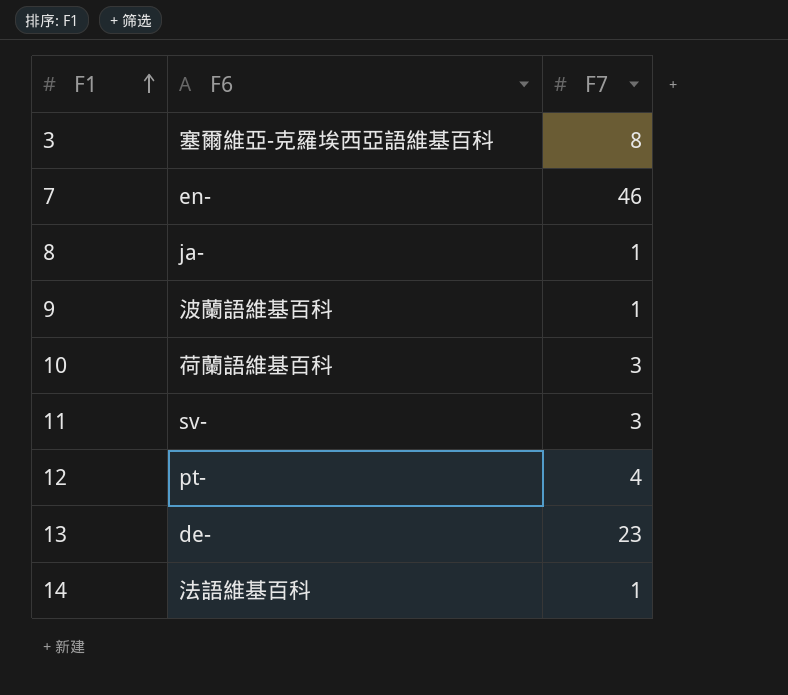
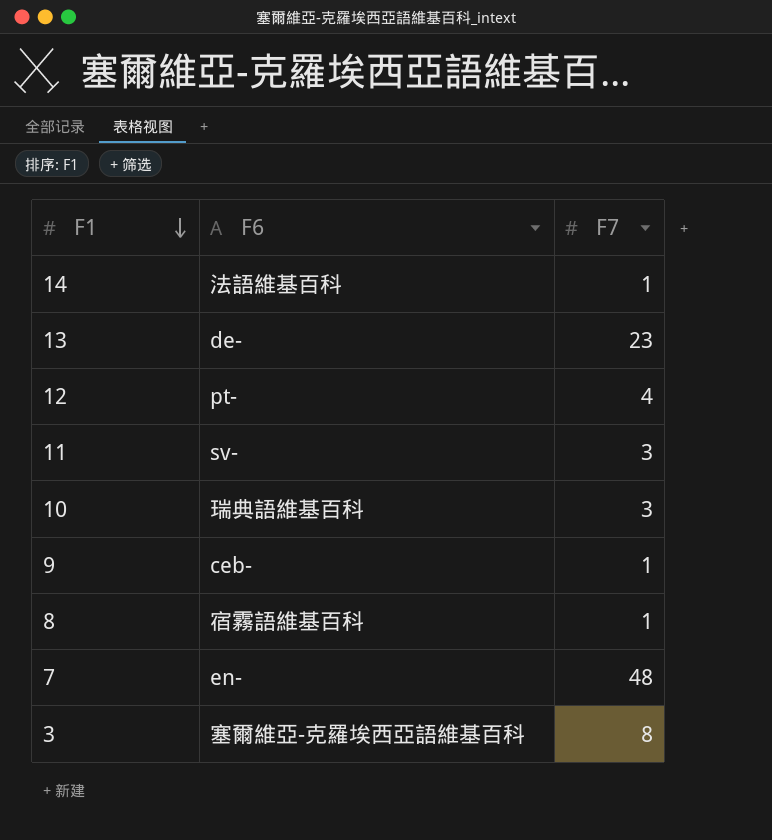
row order: F1 ascending -> F1 descending
10 | F6: 荷蘭語維基百科 -> 瑞典語維基百科
9 | F6: 波蘭語維基百科 -> ceb-
8 | F6: ja- -> 宿霧語維基百科
7 | F7: 46 -> 48

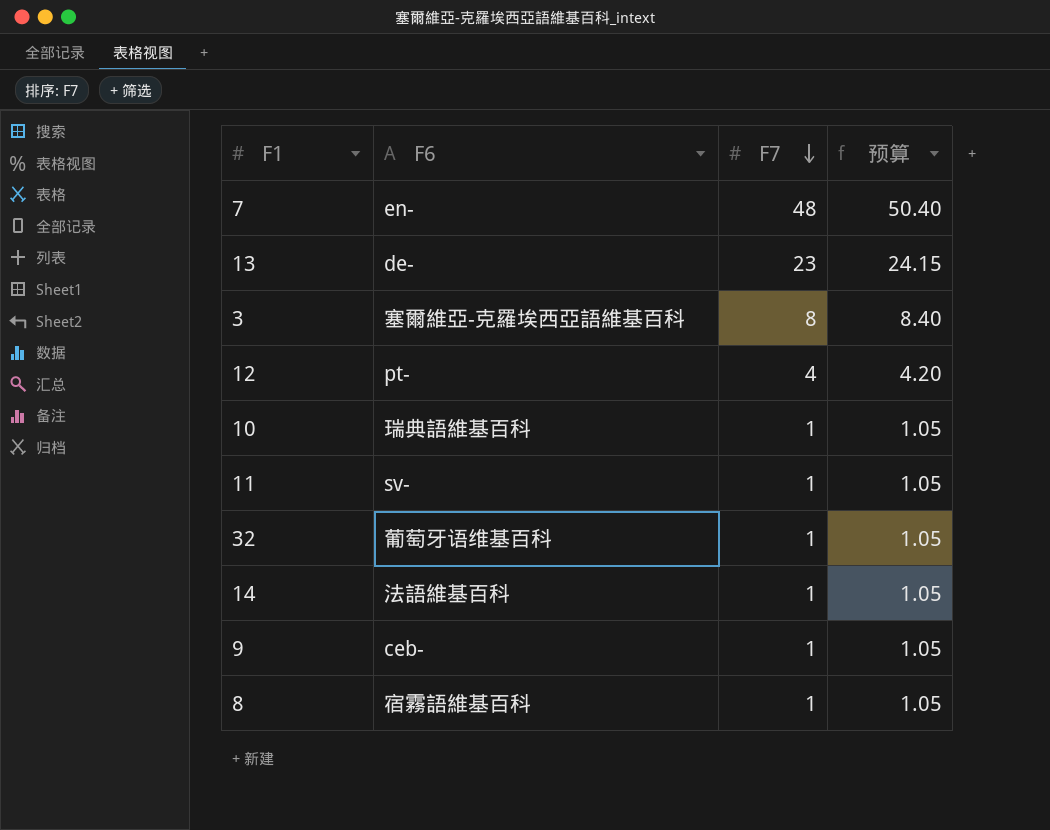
row order: F1 descending -> F7 descending
column 预算 | formula: none -> [F7] * 1.05
10 | F7: 3 -> 1
11 | F7: 3 -> 1
row 32: none -> 葡萄牙语维基百科 | 1 | 1.05

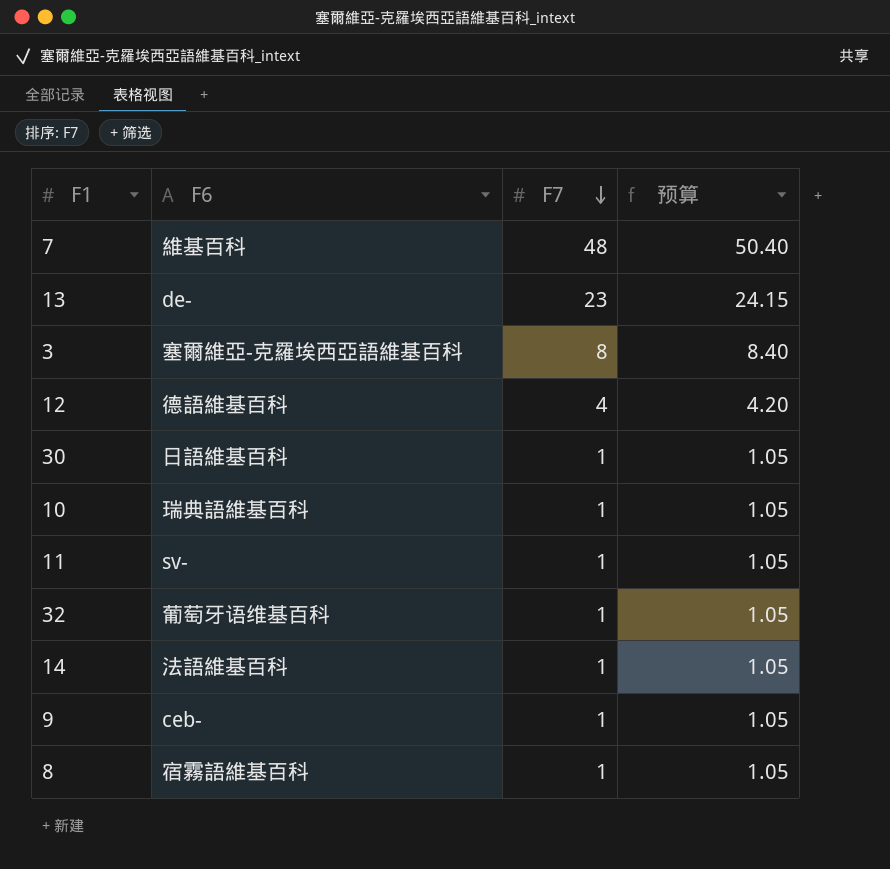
7 | F6: en- -> 維基百科
12 | F6: pt- -> 德語維基百科
row 30: none -> 日語維基百科 | 1 | 1.05

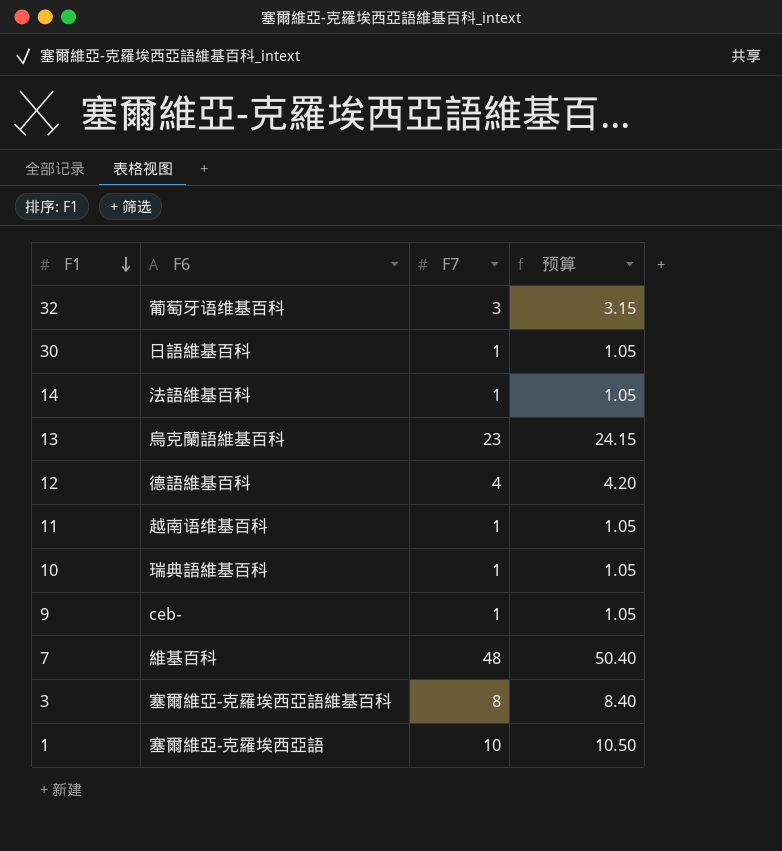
row order: F7 descending -> F1 descending
row 8: 宿霧語維基百科 | 1 | 1.05 -> none
32 | F7: 1 -> 3
32 | 预算: 1.05 -> 3.15
13 | F6: de- -> 烏克蘭語維基百科
11 | F6: sv- -> 越南语维基百科
row 1: none -> 塞爾維亞-克羅埃西亞語 | 10 | 10.50

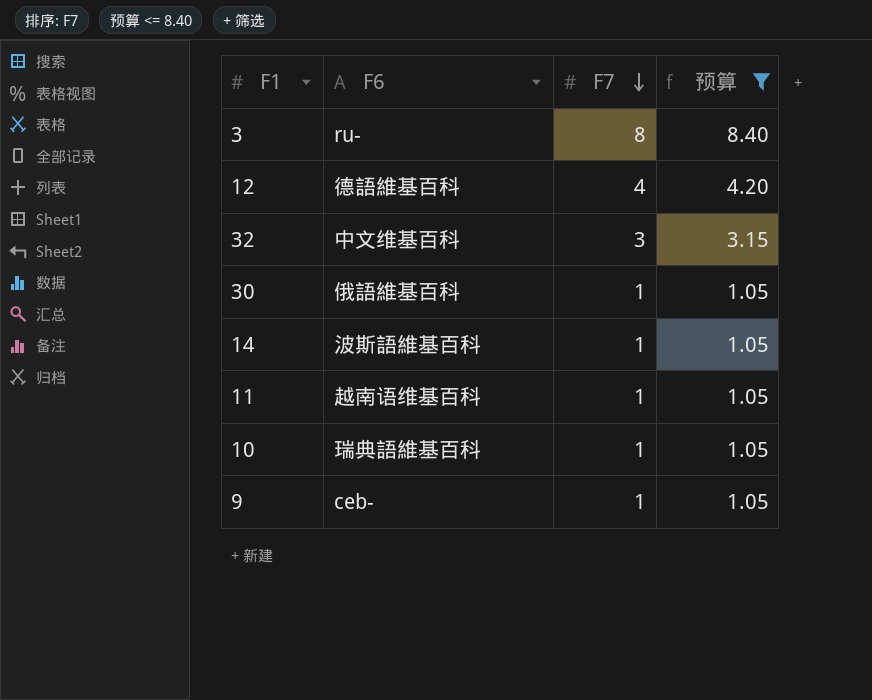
filter: none -> 预算 <= 8.40
row order: F1 descending -> F7 descending
3 | F6: 塞爾維亞-克羅埃西亞語維基百科 -> ru-
32 | F6: 葡萄牙语维基百科 -> 中文维基百科
30 | F6: 日語維基百科 -> 俄語維基百科
14 | F6: 法語維基百科 -> 波斯語維基百科

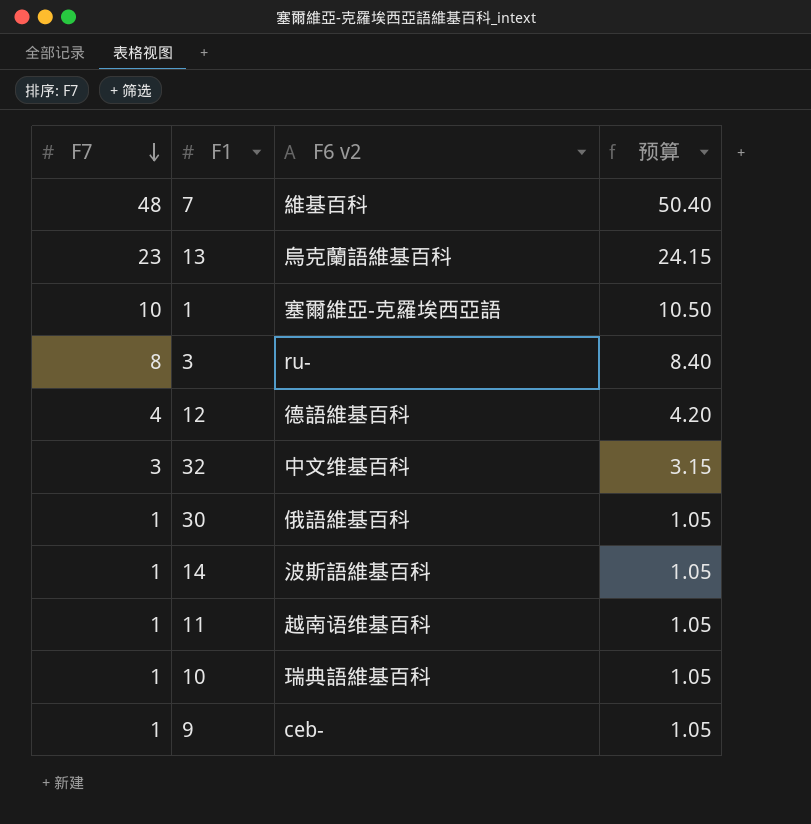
filter: 预算 <= 8.40 -> none
column F7 | position: 3 -> 1
column name: F6 -> F6 v2

